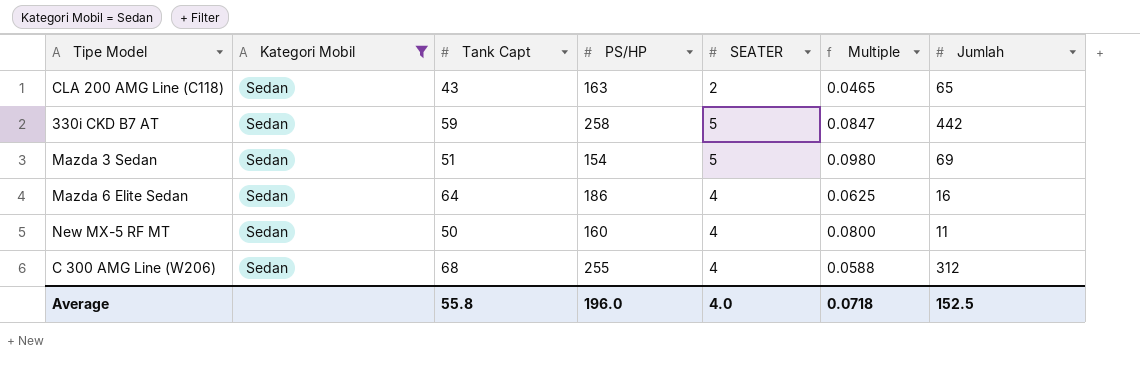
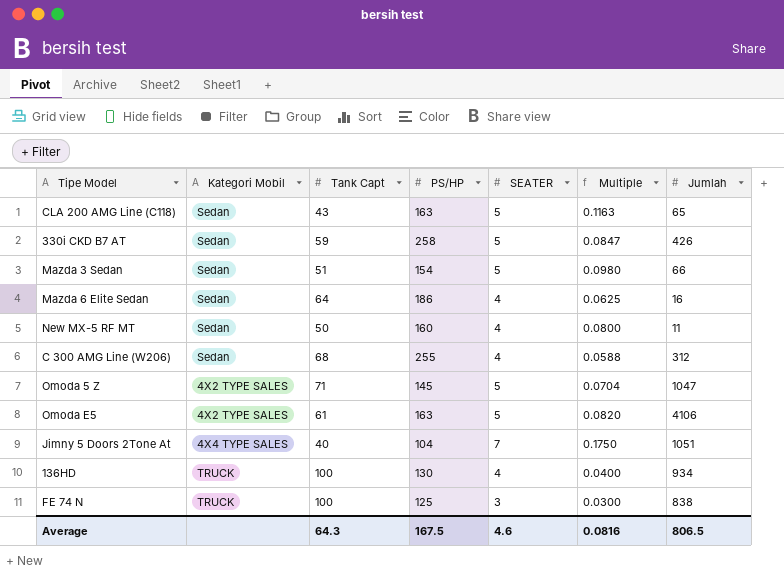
filter: Kategori Mobil = Sedan -> none
CLA 200 AMG Line (C118) | SEATER: 2 -> 5
CLA 200 AMG Line (C118) | Multiple: 0.0465 -> 0.1163
330i CKD B7 AT | Jumlah: 442 -> 426
Mazda 3 Sedan | Jumlah: 69 -> 66
Average | Tank Capt: 55.8 -> 64.3
Average | PS/HP: 196.0 -> 167.5
Average | SEATER: 4.0 -> 4.6
Average | Multiple: 0.0718 -> 0.0816
Average | Jumlah: 152.5 -> 806.5

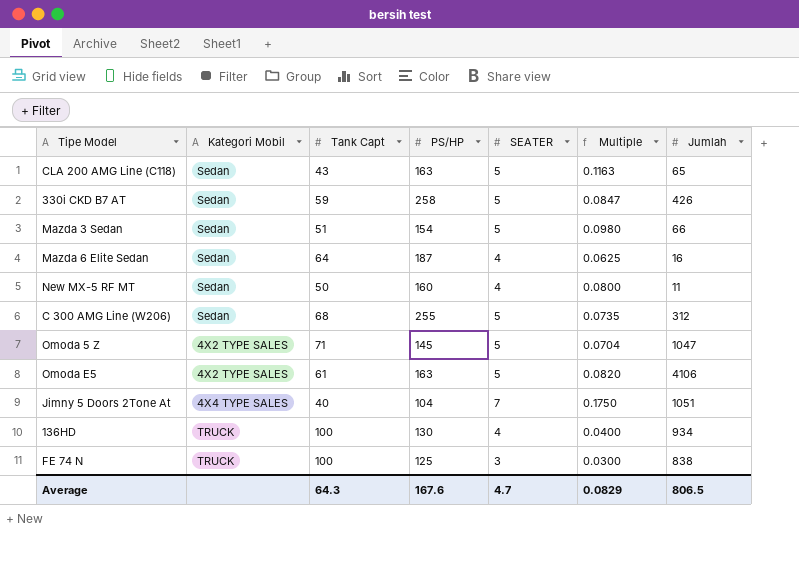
Mazda 6 Elite Sedan | PS/HP: 186 -> 187
C 300 AMG Line (W206) | SEATER: 4 -> 5
C 300 AMG Line (W206) | Multiple: 0.0588 -> 0.0735
Average | PS/HP: 167.5 -> 167.6
Average | SEATER: 4.6 -> 4.7
Average | Multiple: 0.0816 -> 0.0829

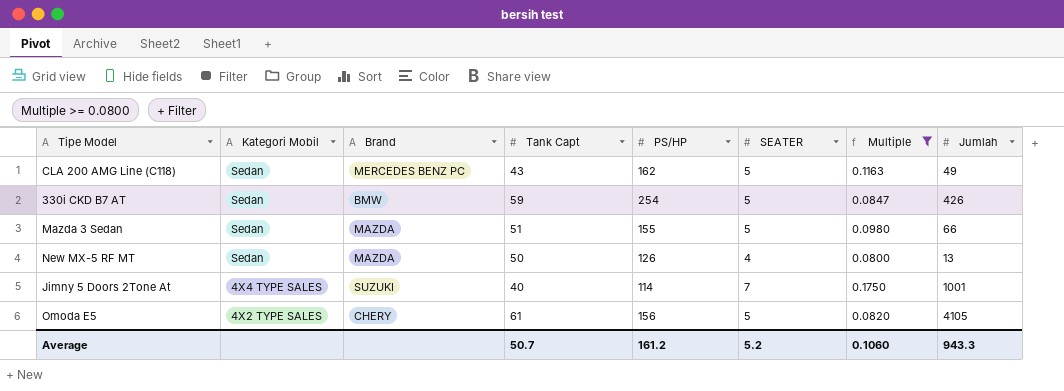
filter: none -> Multiple >= 0.0800
row order: none -> Kategori Mobil descending
column Brand | position: none -> 3
CLA 200 AMG Line (C118) | PS/HP: 163 -> 162
CLA 200 AMG Line (C118) | Jumlah: 65 -> 49
330i CKD B7 AT | PS/HP: 258 -> 254
Mazda 3 Sedan | PS/HP: 154 -> 155
New MX-5 RF MT | PS/HP: 160 -> 126
New MX-5 RF MT | Jumlah: 11 -> 13
Jimny 5 Doors 2Tone At | PS/HP: 104 -> 114
Jimny 5 Doors 2Tone At | Jumlah: 1051 -> 1001
Omoda E5 | PS/HP: 163 -> 156
Omoda E5 | Jumlah: 4106 -> 4105
Average | Tank Capt: 64.3 -> 50.7
Average | PS/HP: 167.6 -> 161.2
Average | SEATER: 4.7 -> 5.2
Average | Multiple: 0.0829 -> 0.1060
Average | Jumlah: 806.5 -> 943.3

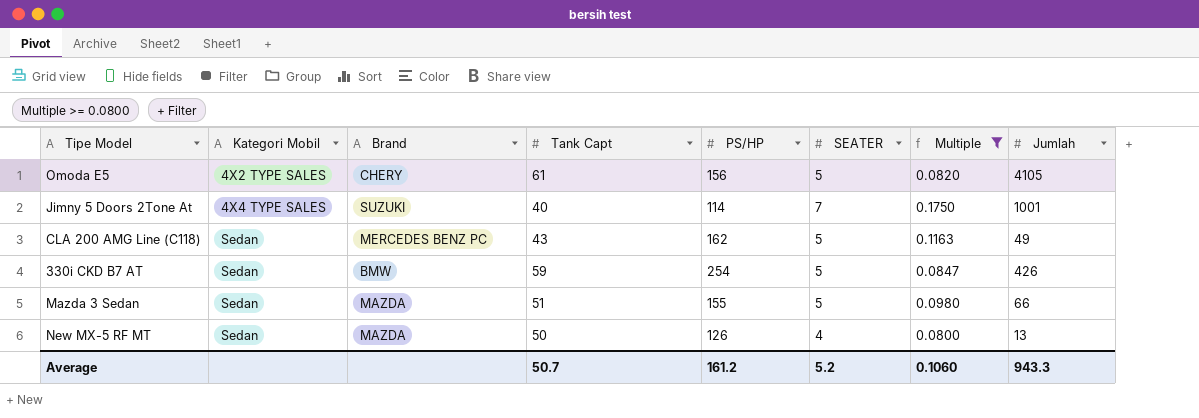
row order: Kategori Mobil descending -> Kategori Mobil ascending

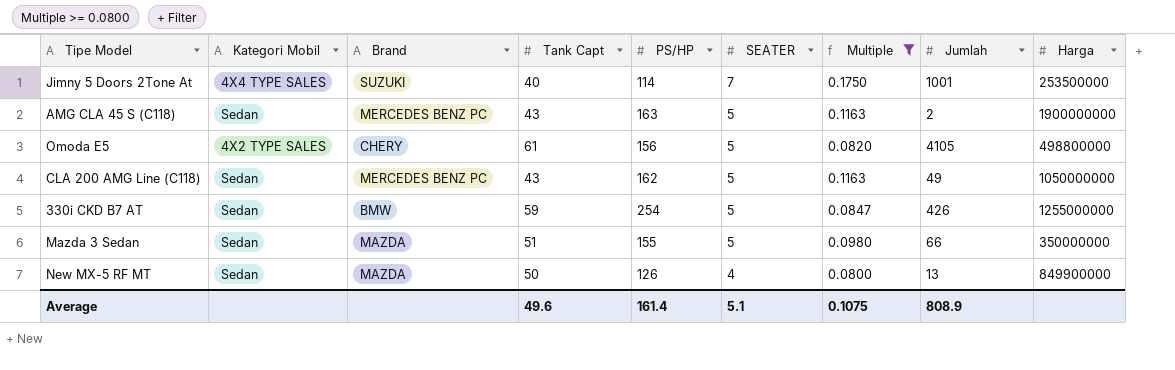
row order: Kategori Mobil ascending -> SEATER descending
column Harga | position: none -> 9
row AMG CLA 45 S (C118): none -> Sedan | MERCEDES BENZ PC | 43 | 163 | 5 | 0.1163 | 2 | 1900000000
Average | Tank Capt: 50.7 -> 49.6
Average | PS/HP: 161.2 -> 161.4
Average | SEATER: 5.2 -> 5.1
Average | Multiple: 0.1060 -> 0.1075
Average | Jumlah: 943.3 -> 808.9

